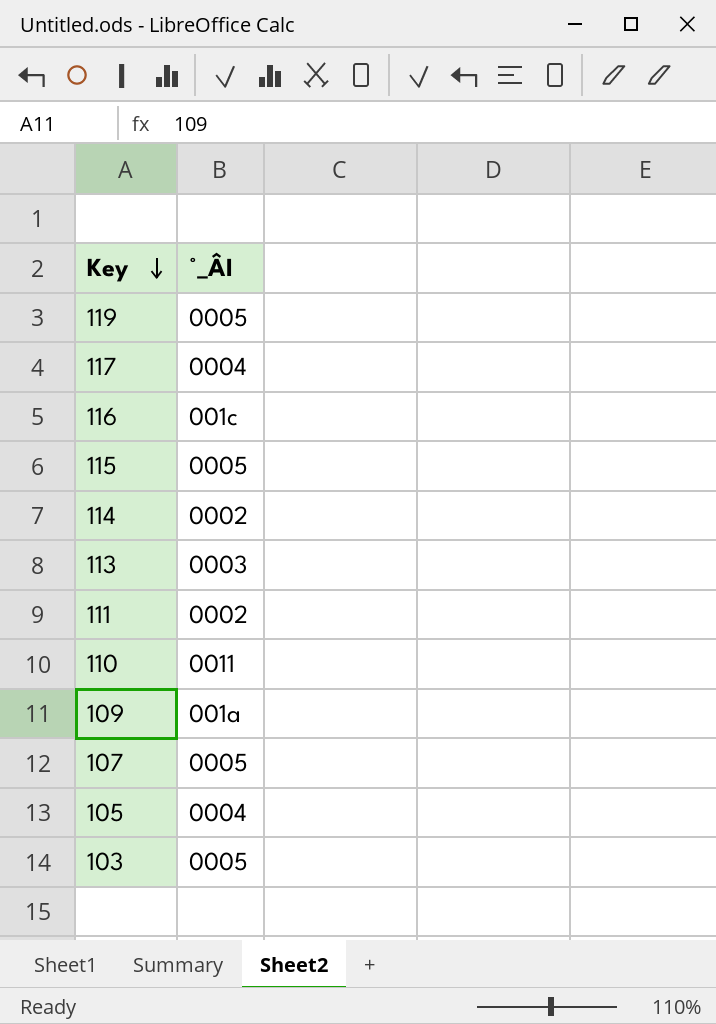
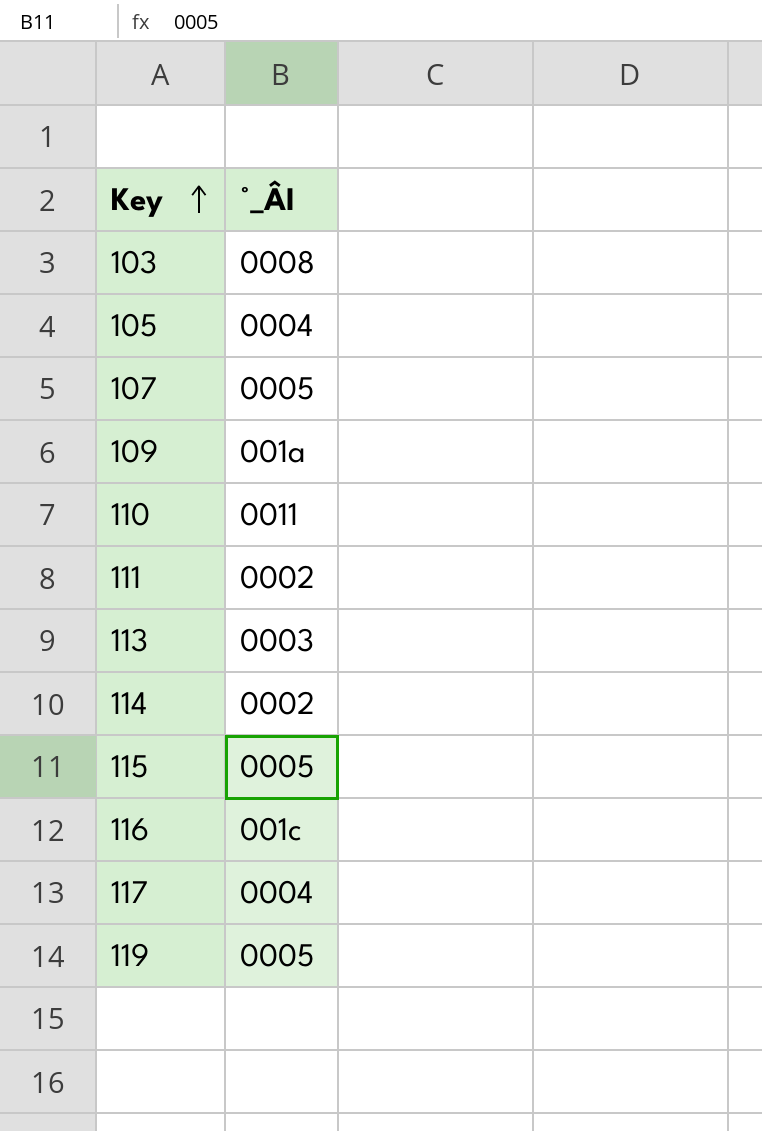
row order: Key descending -> Key ascending
103 | °_ÂI: 0005 -> 0008

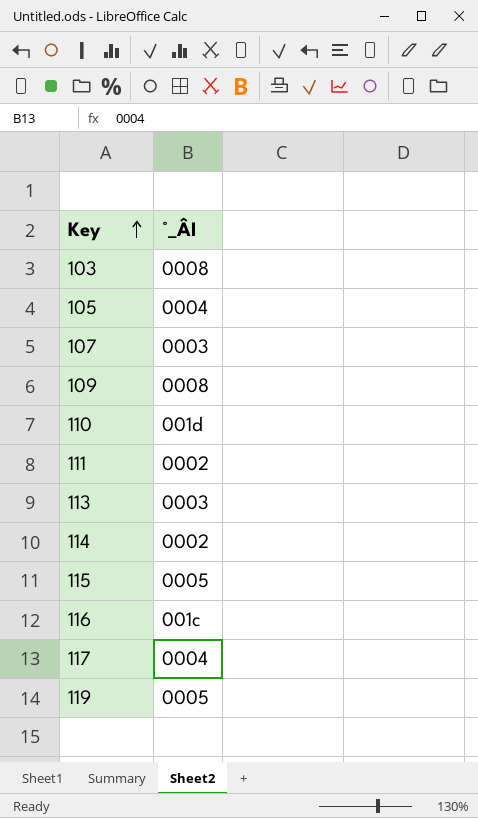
107 | °_ÂI: 0005 -> 0003
109 | °_ÂI: 001a -> 0008
110 | °_ÂI: 0011 -> 001d

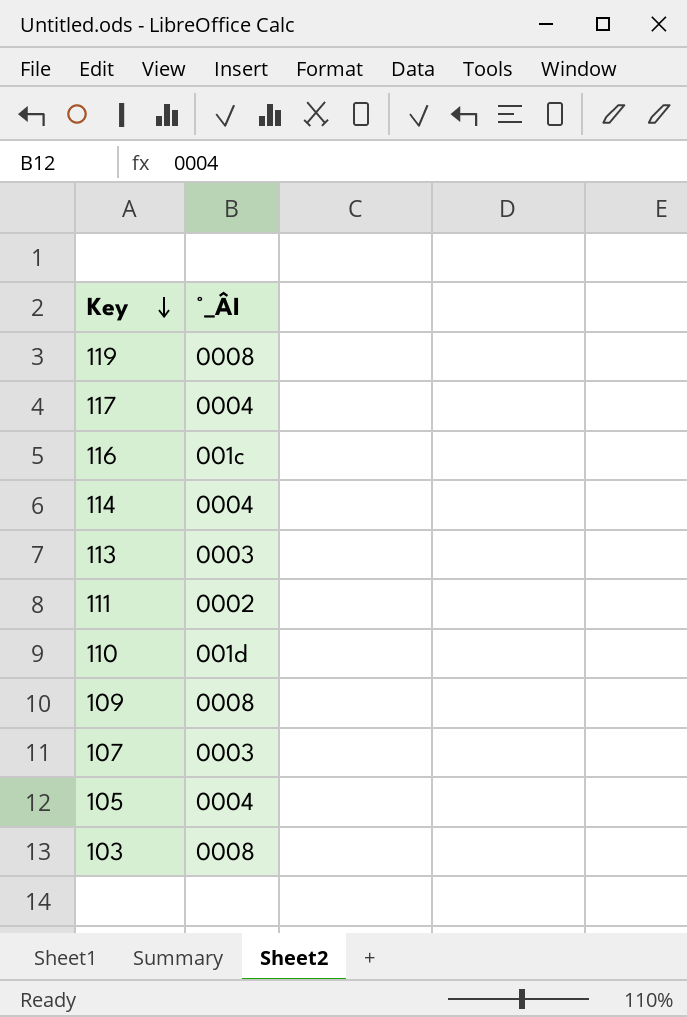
row order: Key ascending -> Key descending
row 115: 0005 -> none
119 | °_ÂI: 0005 -> 0008
114 | °_ÂI: 0002 -> 0004

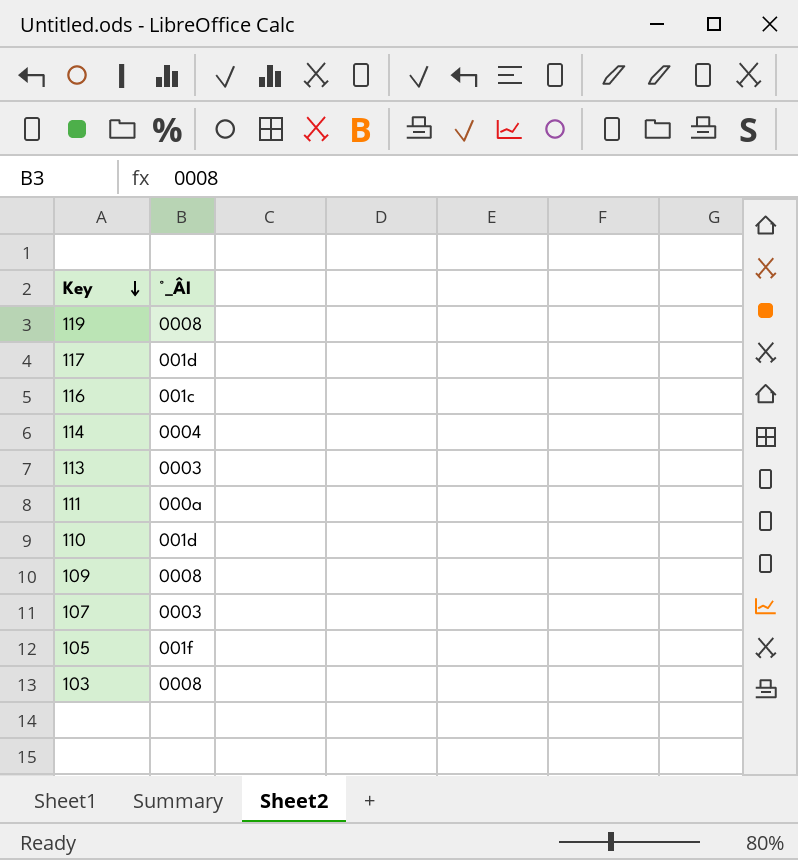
117 | °_ÂI: 0004 -> 001d
111 | °_ÂI: 0002 -> 000a
105 | °_ÂI: 0004 -> 001f

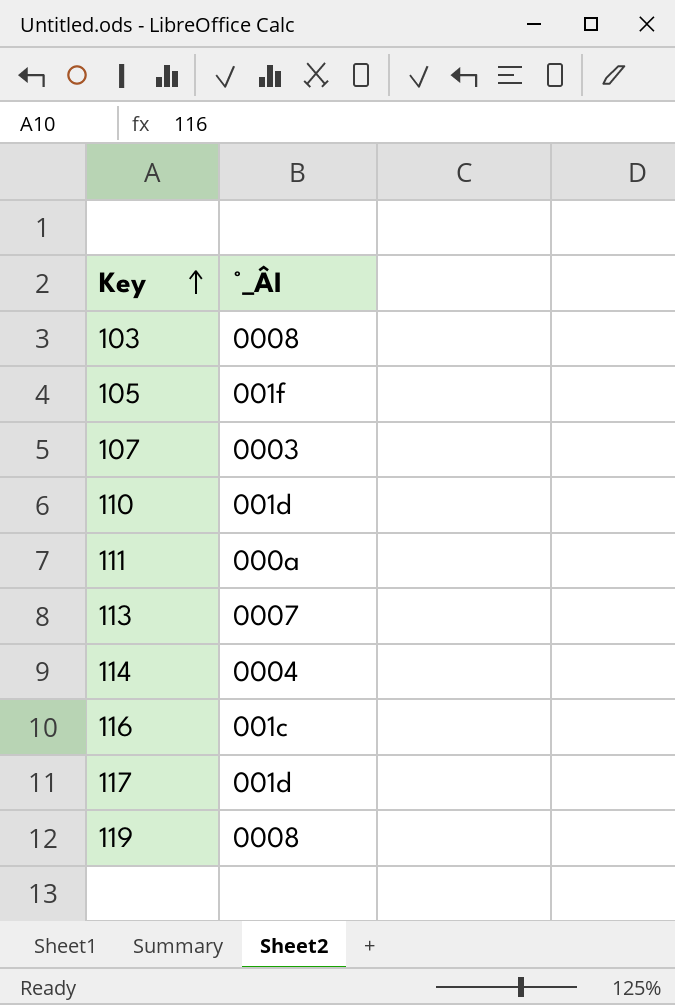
row order: Key descending -> Key ascending
row 109: 0008 -> none
113 | °_ÂI: 0003 -> 0007

